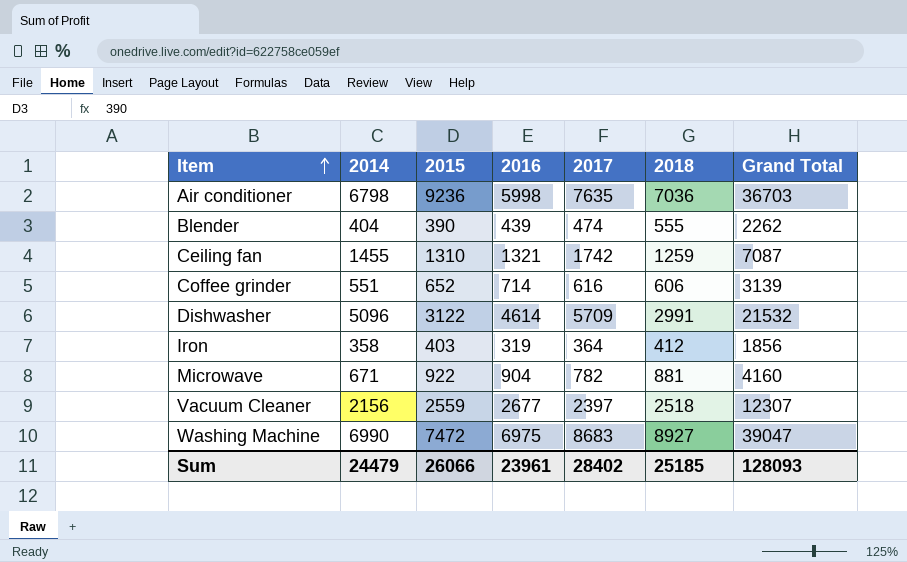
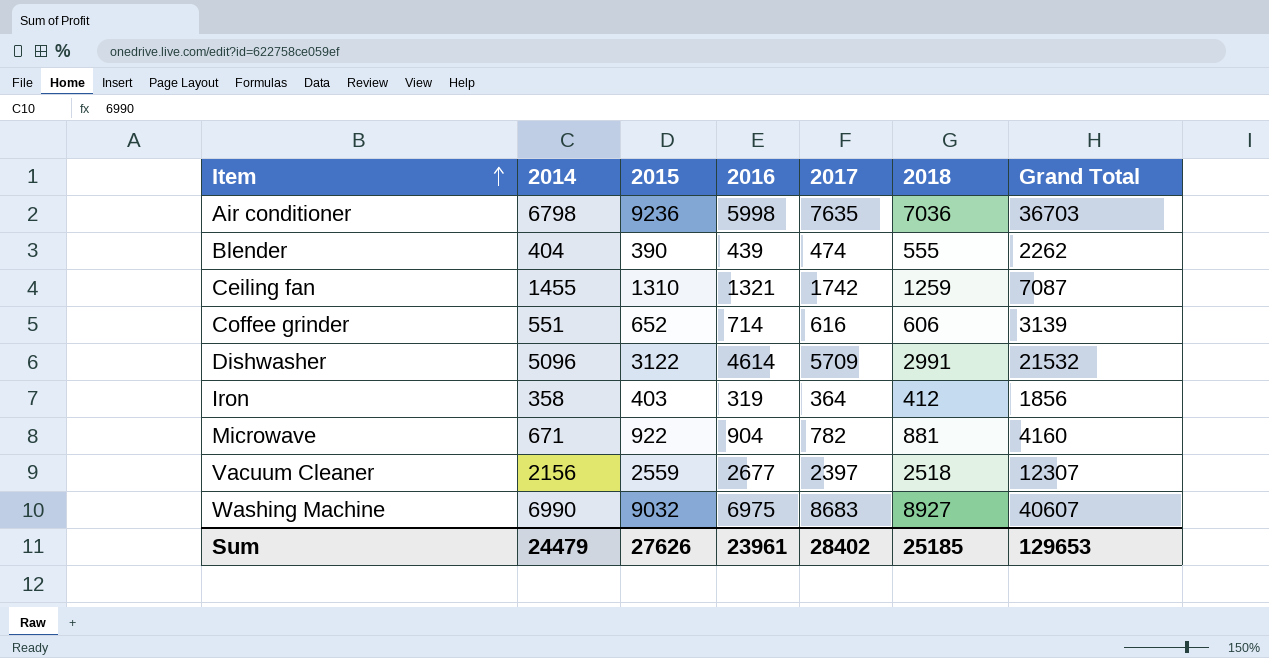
Washing Machine | 2015: 7472 -> 9032
Washing Machine | Grand Total: 39047 -> 40607
Sum | 2015: 26066 -> 27626
Sum | Grand Total: 128093 -> 129653

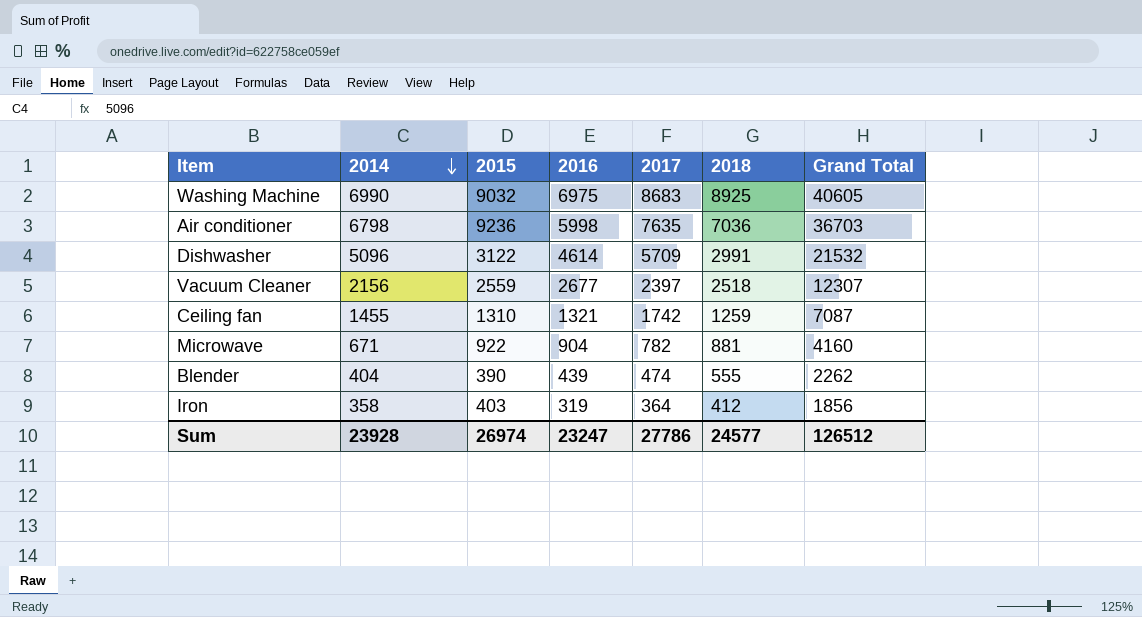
row order: Item ascending -> 2014 descending
row Coffee grinder: 551 | 652 | 714 | 616 | 606 | 3139 -> none
Washing Machine | 2018: 8927 -> 8925
Washing Machine | Grand Total: 40607 -> 40605
Sum | 2014: 24479 -> 23928
Sum | 2015: 27626 -> 26974
Sum | 2016: 23961 -> 23247
Sum | 2017: 28402 -> 27786
Sum | 2018: 25185 -> 24577
Sum | Grand Total: 129653 -> 126512

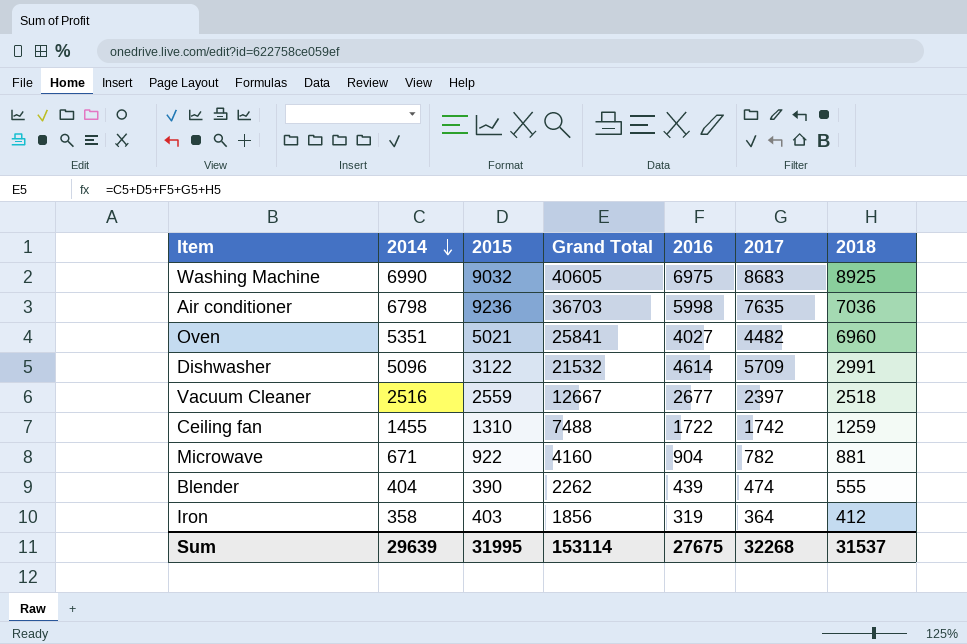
column Grand Total | position: 7 -> 4
row Oven: none -> 5351 | 5021 | 25841 | 4027 | 4482 | 6960
Vacuum Cleaner | 2014: 2156 -> 2516
Vacuum Cleaner | Grand Total: 12307 -> 12667
Ceiling fan | Grand Total: 7087 -> 7488
Ceiling fan | 2016: 1321 -> 1722
Sum | 2014: 23928 -> 29639
Sum | 2015: 26974 -> 31995
Sum | Grand Total: 126512 -> 153114
Sum | 2016: 23247 -> 27675
Sum | 2017: 27786 -> 32268
Sum | 2018: 24577 -> 31537

